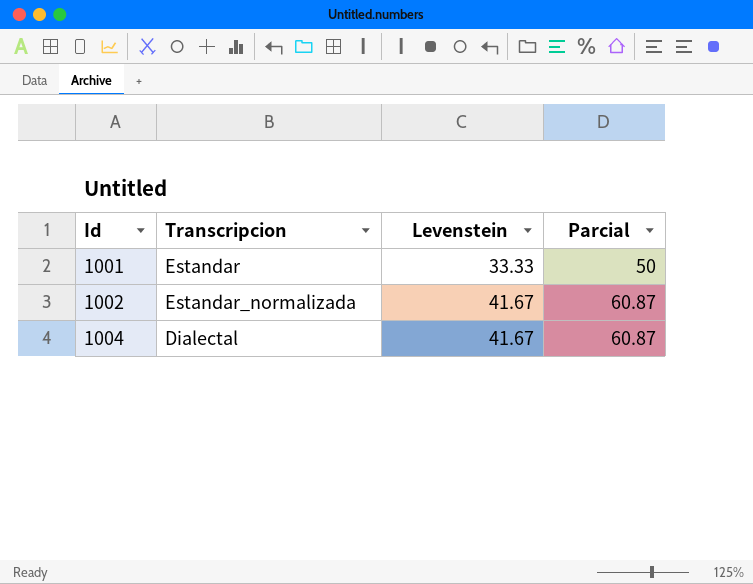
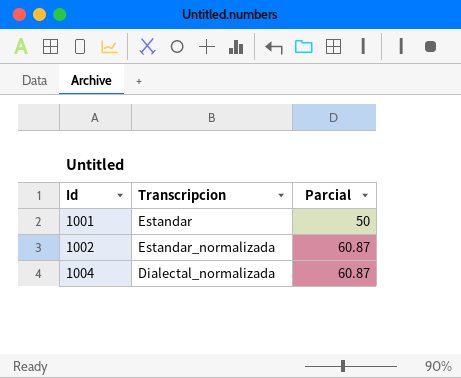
column Levenstein | position: 3 -> none
1004 | Transcripcion: Dialectal -> Dialectal_normalizada

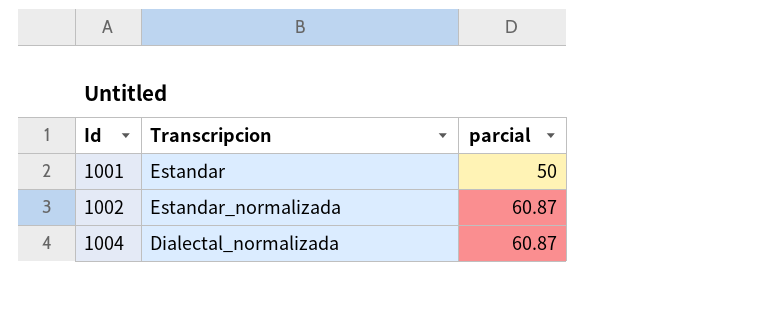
column name: Parcial -> parcial

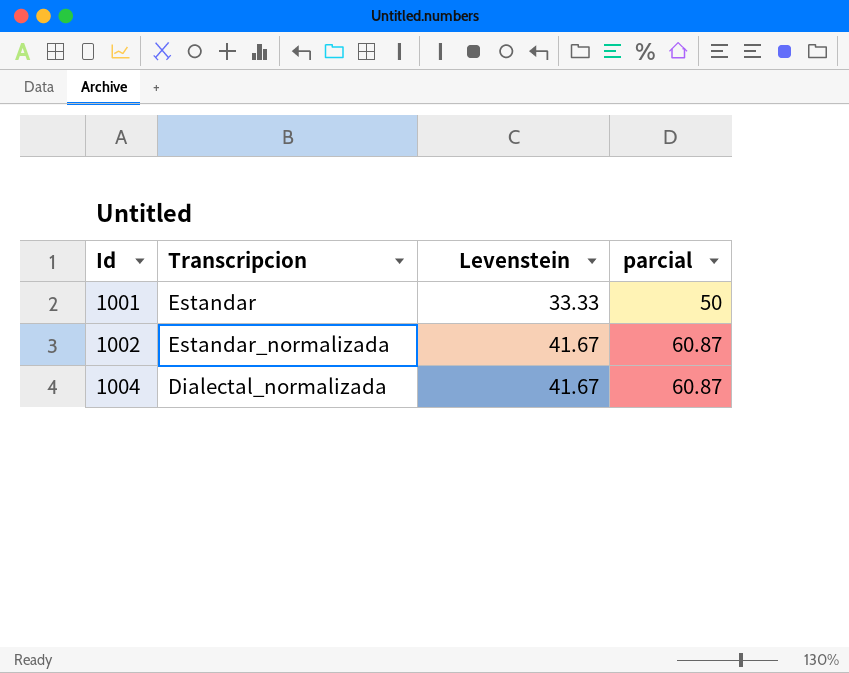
column Levenstein | position: none -> 3

